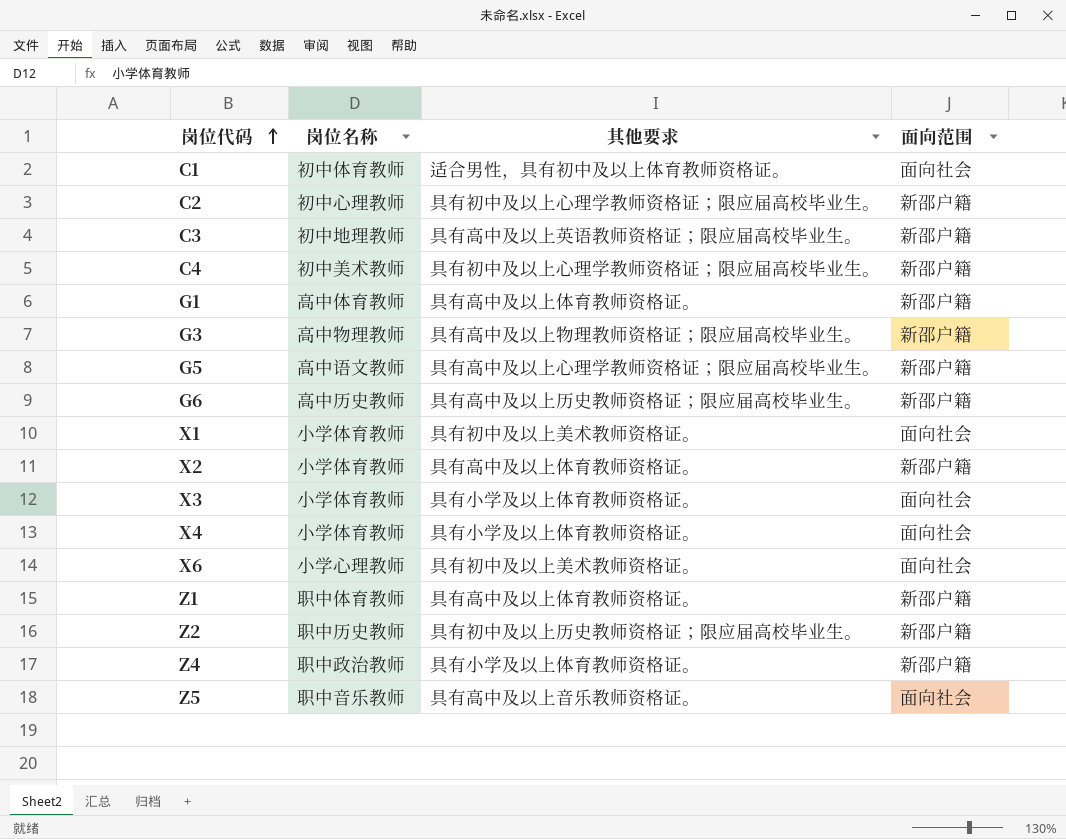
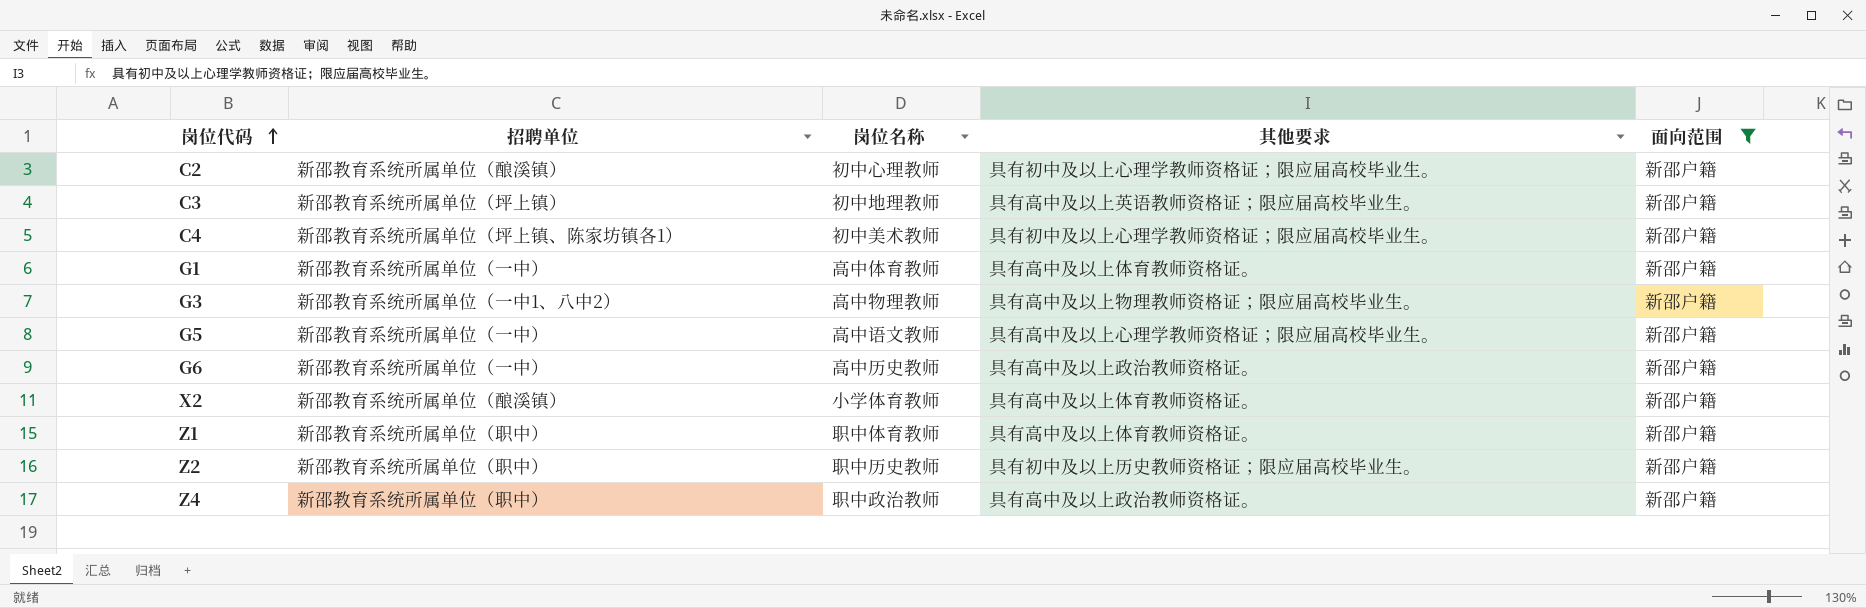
filter: none -> 面向范围 = 新邵户籍
column 招聘单位 | position: none -> 2
G6 | 其他要求: 具有高中及以上历史教师资格证；限应届高校毕业生。 -> 具有高中及以上政治教师资格证。
Z4 | 其他要求: 具有小学及以上体育教师资格证。 -> 具有高中及以上政治教师资格证。

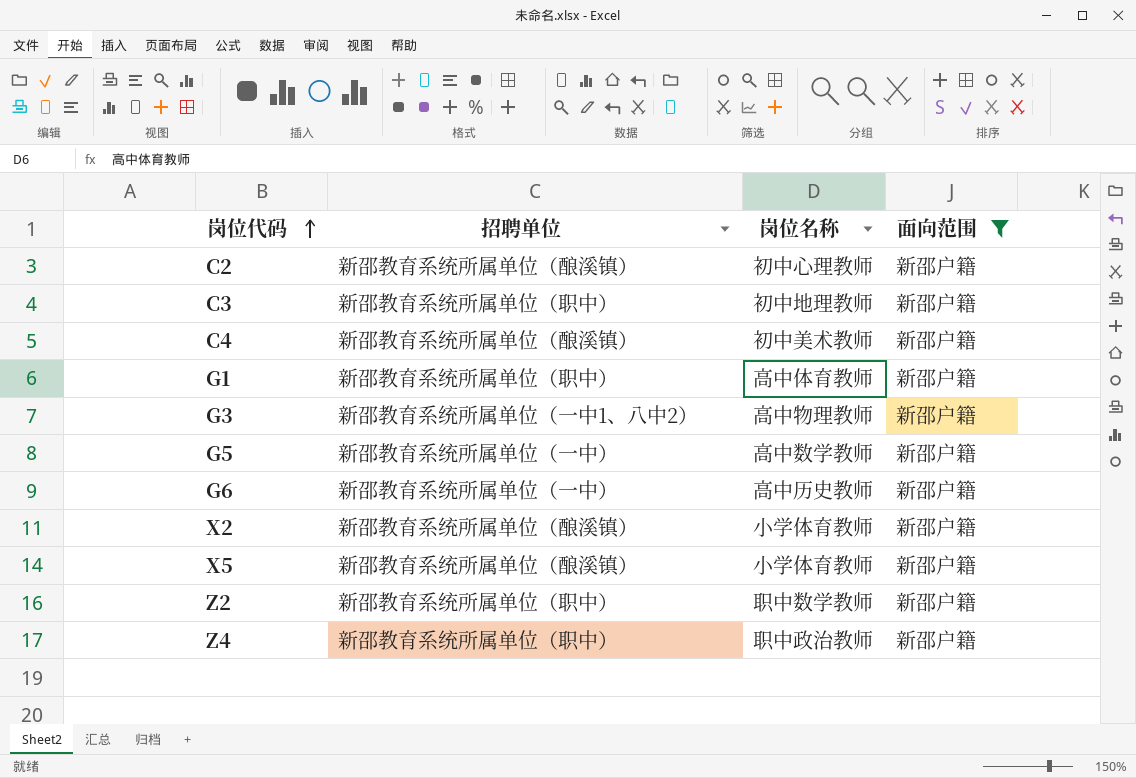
column 其他要求 | position: 4 -> none
row Z1: 新邵教育系统所属单位（职中） | 职中体育教师 | 具有高中及以上体育教师资格证。 | 新邵户籍 -> none
C3 | 招聘单位: 新邵教育系统所属单位（坪上镇） -> 新邵教育系统所属单位（职中）
C4 | 招聘单位: 新邵教育系统所属单位（坪上镇、陈家坊镇各1） -> 新邵教育系统所属单位（酿溪镇）
G1 | 招聘单位: 新邵教育系统所属单位（一中） -> 新邵教育系统所属单位（职中）
G5 | 岗位名称: 高中语文教师 -> 高中数学教师
row X5: none -> 新邵教育系统所属单位（酿溪镇） | 小学体育教师 | 新邵户籍
Z2 | 岗位名称: 职中历史教师 -> 职中数学教师

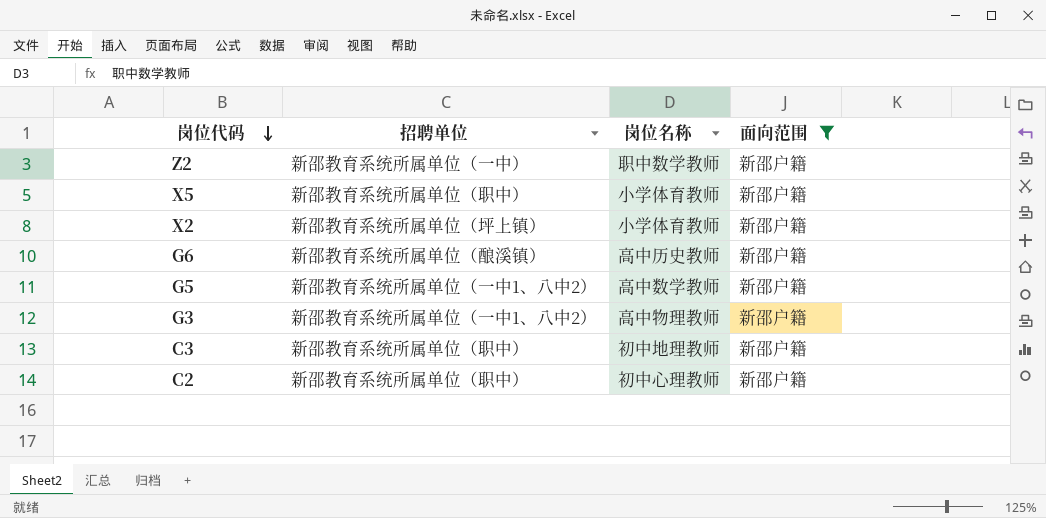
row order: 岗位代码 ascending -> 岗位代码 descending
row C4: 新邵教育系统所属单位（酿溪镇） | 初中美术教师 | 新邵户籍 -> none
row G1: 新邵教育系统所属单位（职中） | 高中体育教师 | 新邵户籍 -> none
row Z4: 新邵教育系统所属单位（职中） | 职中政治教师 | 新邵户籍 -> none
Z2 | 招聘单位: 新邵教育系统所属单位（职中） -> 新邵教育系统所属单位（一中）
X5 | 招聘单位: 新邵教育系统所属单位（酿溪镇） -> 新邵教育系统所属单位（职中）
X2 | 招聘单位: 新邵教育系统所属单位（酿溪镇） -> 新邵教育系统所属单位（坪上镇）
G6 | 招聘单位: 新邵教育系统所属单位（一中） -> 新邵教育系统所属单位（酿溪镇）
G5 | 招聘单位: 新邵教育系统所属单位（一中） -> 新邵教育系统所属单位（一中1、八中2）
C2 | 招聘单位: 新邵教育系统所属单位（酿溪镇） -> 新邵教育系统所属单位（职中）

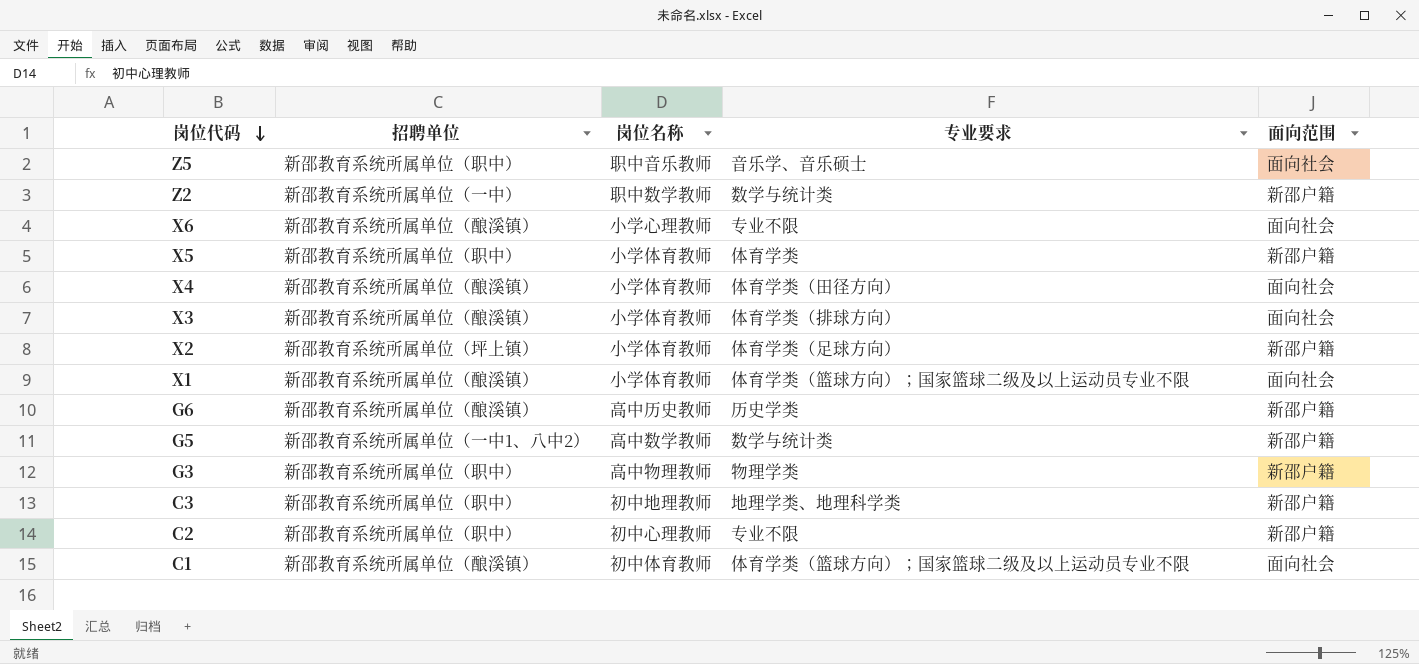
filter: 面向范围 = 新邵户籍 -> none
column 专业要求 | position: none -> 4
G3 | 招聘单位: 新邵教育系统所属单位（一中1、八中2） -> 新邵教育系统所属单位（职中）

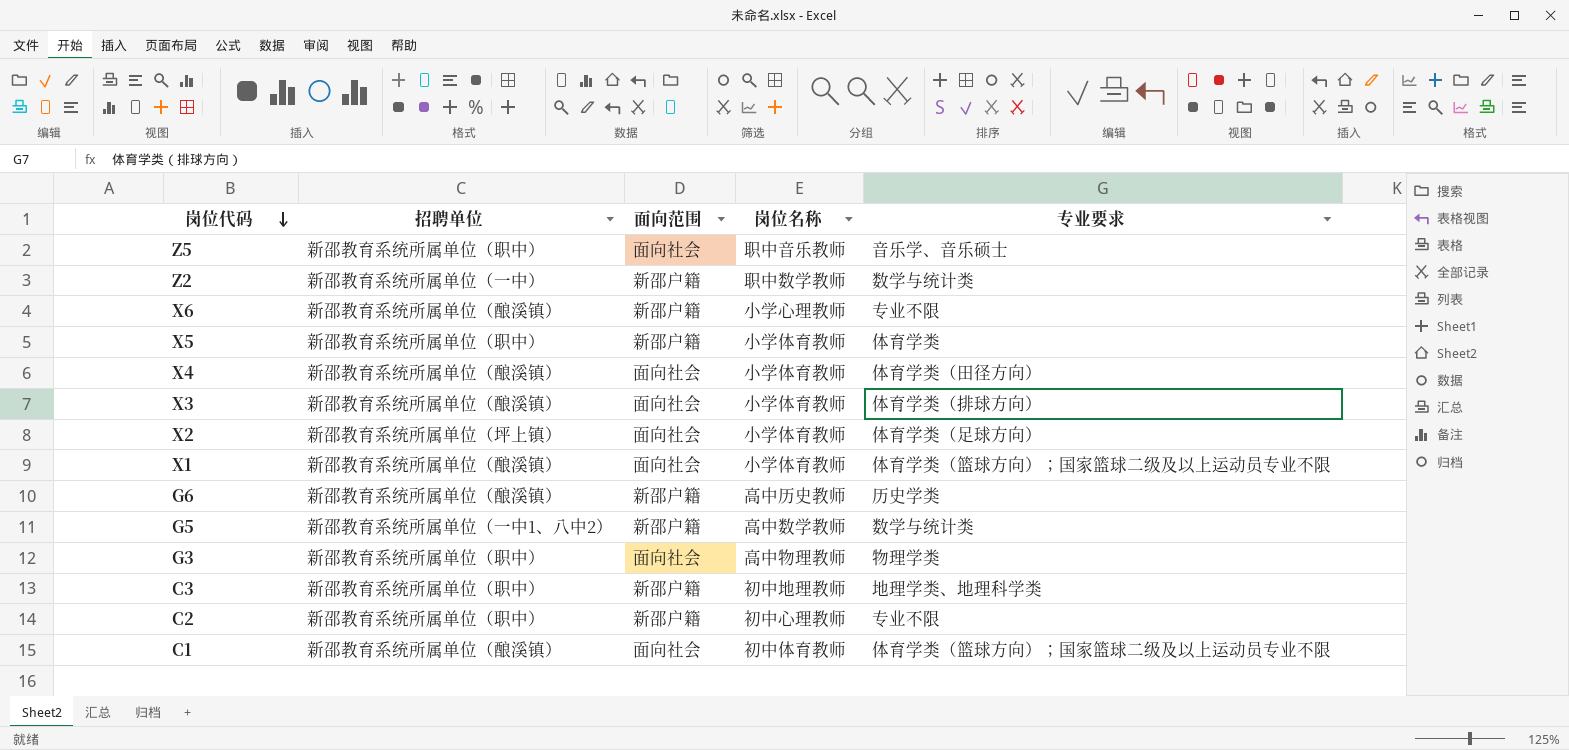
column 面向范围 | position: 5 -> 3
X6 | 面向范围: 面向社会 -> 新邵户籍
X2 | 面向范围: 新邵户籍 -> 面向社会
G3 | 面向范围: 新邵户籍 -> 面向社会

